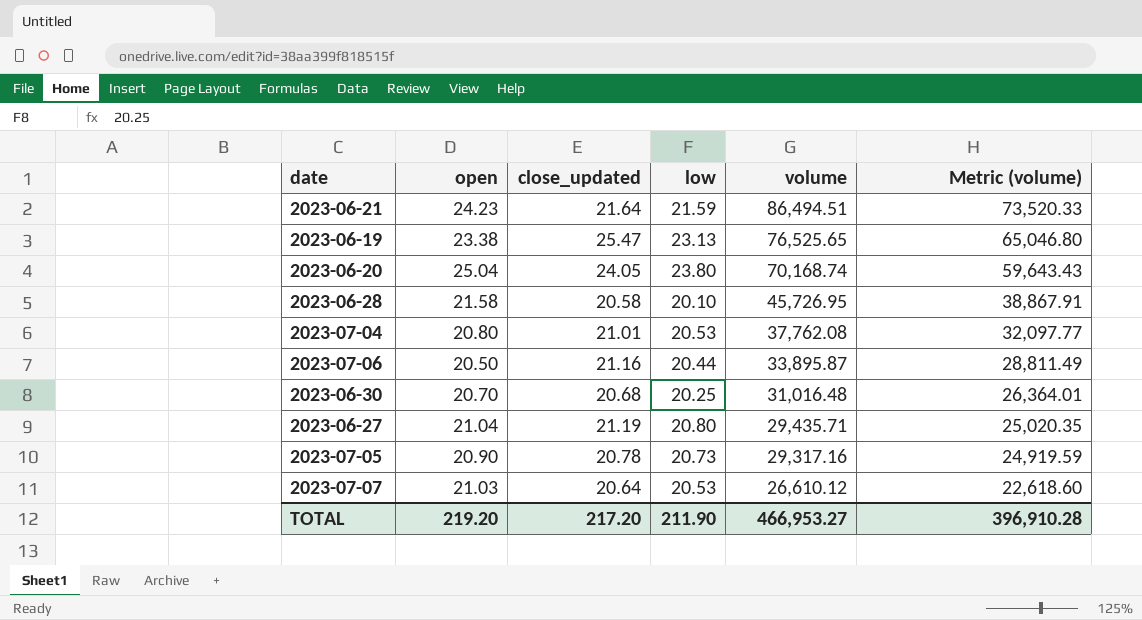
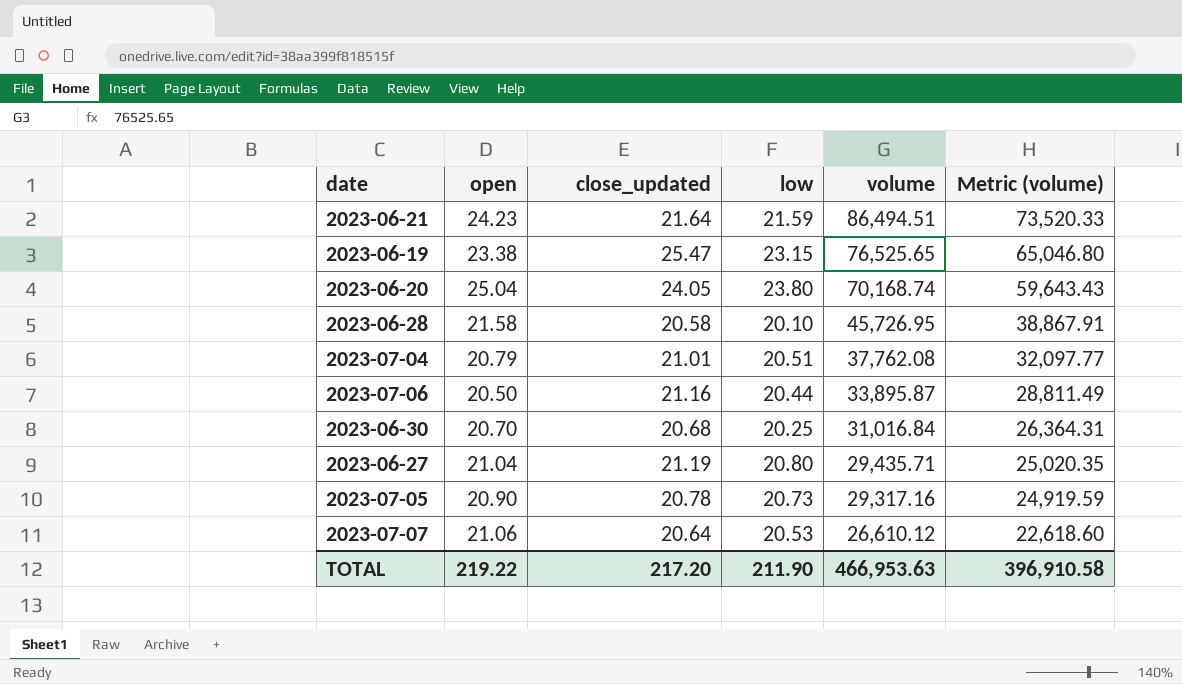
2023-06-19 | low: 23.13 -> 23.15
2023-07-04 | open: 20.80 -> 20.79
2023-07-04 | low: 20.53 -> 20.51
2023-06-30 | volume: 31,016.48 -> 31,016.84
2023-06-30 | Metric (volume): 26,364.01 -> 26,364.31
2023-07-07 | open: 21.03 -> 21.06
TOTAL | open: 219.20 -> 219.22
TOTAL | volume: 466,953.27 -> 466,953.63
TOTAL | Metric (volume): 396,910.28 -> 396,910.58

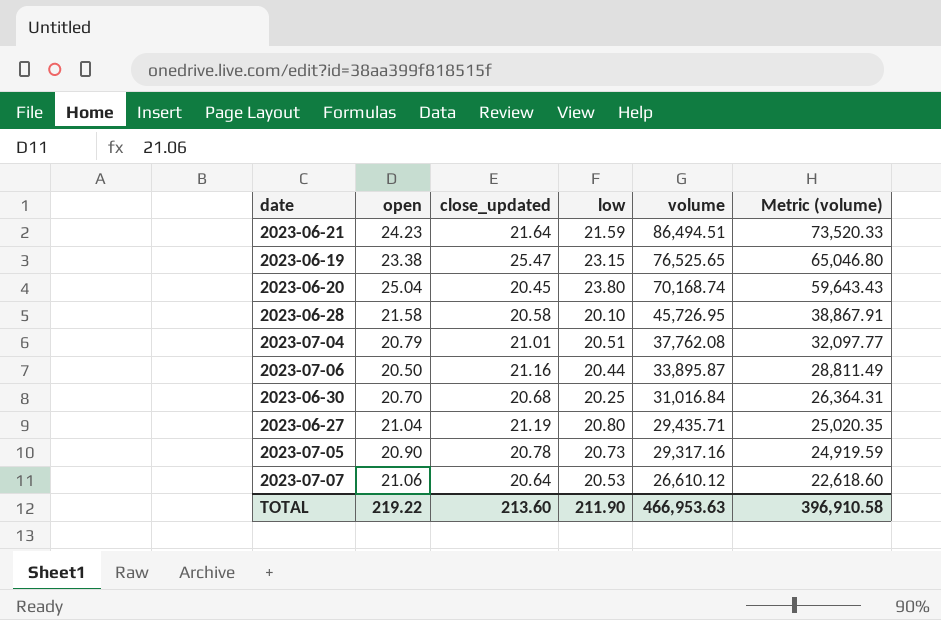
2023-06-20 | close_updated: 24.05 -> 20.45
TOTAL | close_updated: 217.20 -> 213.60

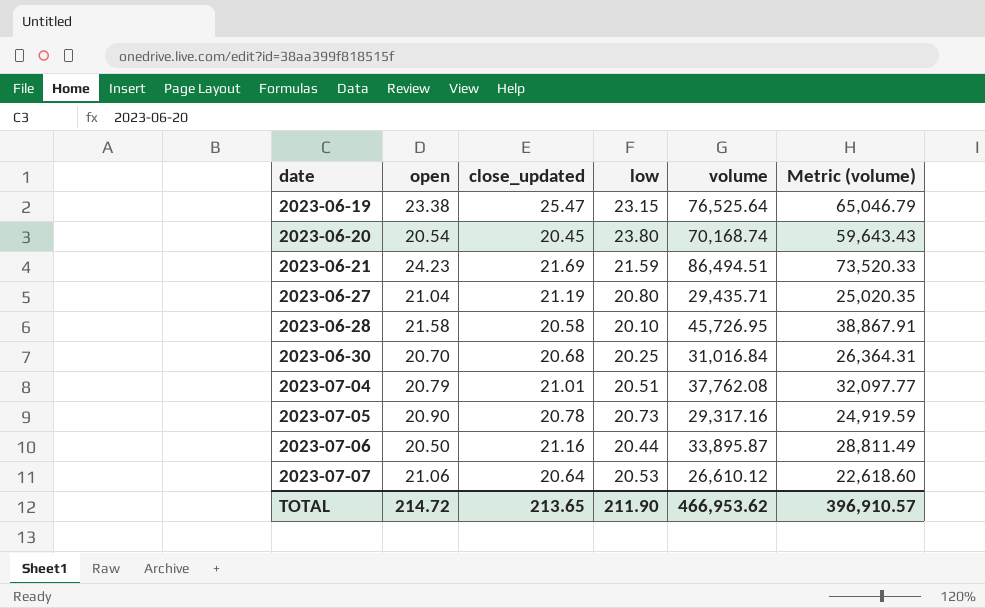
row order: volume descending -> date ascending
2023-06-19 | volume: 76,525.65 -> 76,525.64
2023-06-19 | Metric (volume): 65,046.80 -> 65,046.79
2023-06-20 | open: 25.04 -> 20.54
2023-06-21 | close_updated: 21.64 -> 21.69
TOTAL | open: 219.22 -> 214.72
TOTAL | close_updated: 213.60 -> 213.65
TOTAL | volume: 466,953.63 -> 466,953.62
TOTAL | Metric (volume): 396,910.58 -> 396,910.57

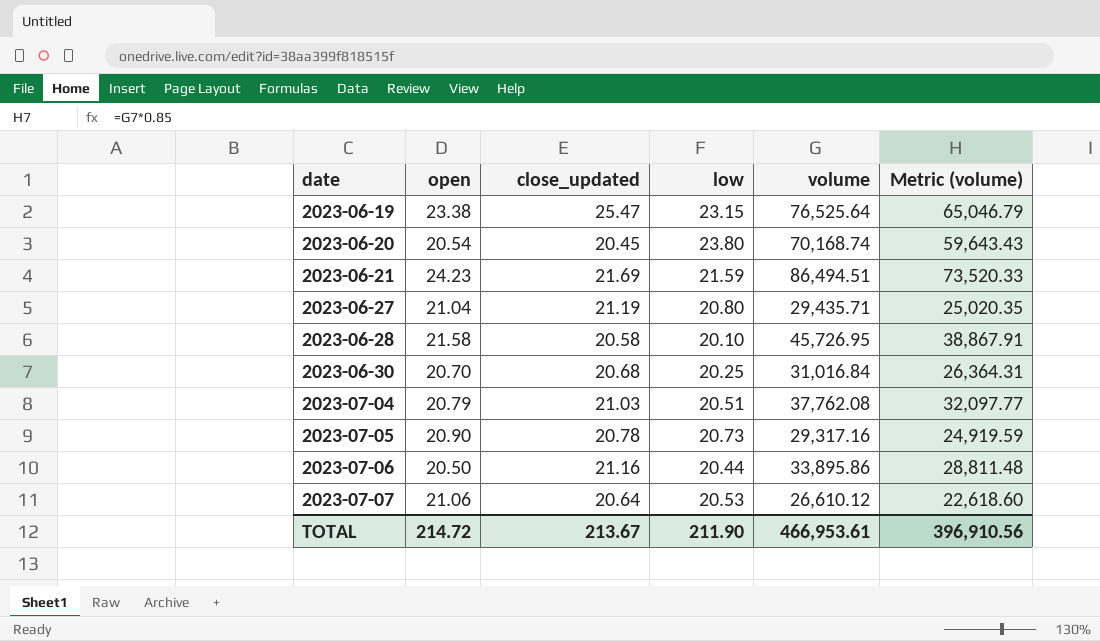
2023-07-04 | close_updated: 21.01 -> 21.03
2023-07-06 | volume: 33,895.87 -> 33,895.86
2023-07-06 | Metric (volume): 28,811.49 -> 28,811.48
TOTAL | close_updated: 213.65 -> 213.67
TOTAL | volume: 466,953.62 -> 466,953.61
TOTAL | Metric (volume): 396,910.57 -> 396,910.56

